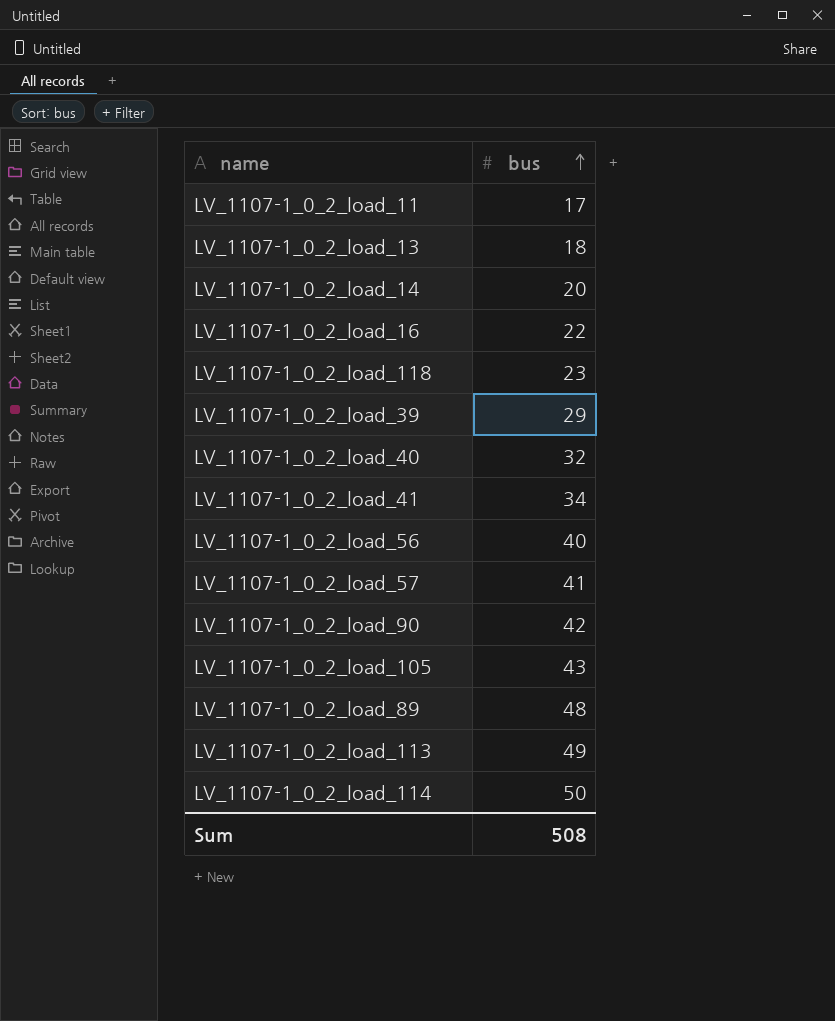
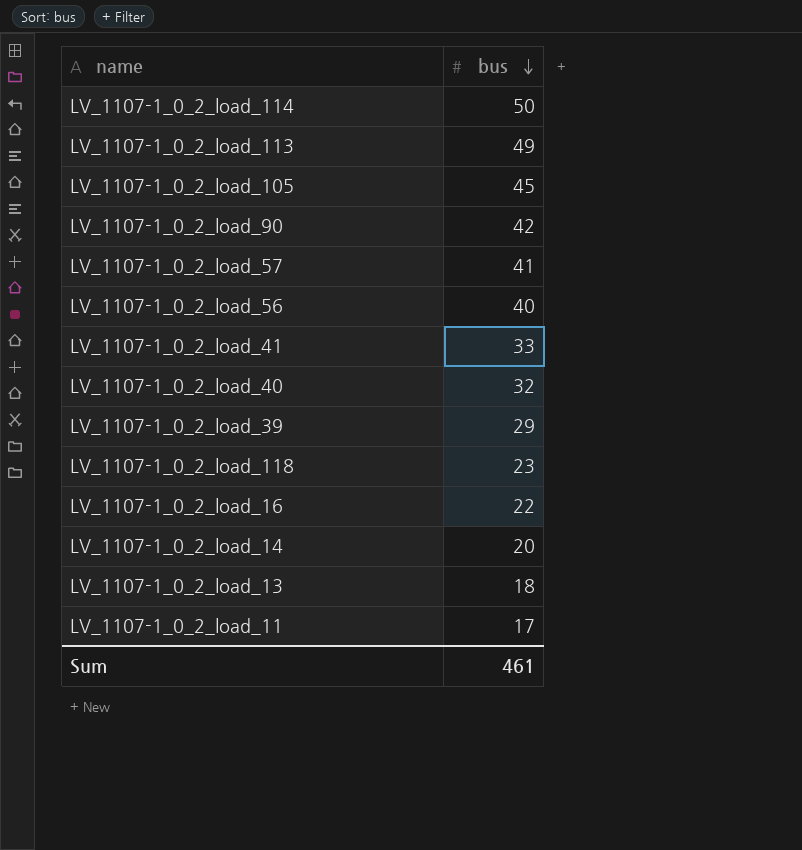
row order: bus ascending -> bus descending
row LV_1107-1_0_2_load_89: 48 -> none
LV_1107-1_0_2_load_105 | bus: 43 -> 45
LV_1107-1_0_2_load_41 | bus: 34 -> 33
Sum | bus: 508 -> 461

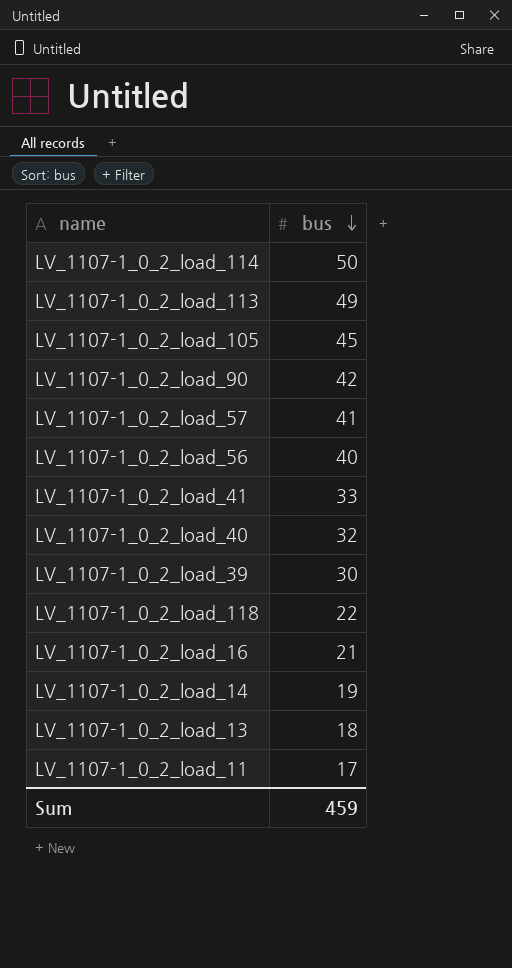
LV_1107-1_0_2_load_39 | bus: 29 -> 30
LV_1107-1_0_2_load_118 | bus: 23 -> 22
LV_1107-1_0_2_load_16 | bus: 22 -> 21
LV_1107-1_0_2_load_14 | bus: 20 -> 19
Sum | bus: 461 -> 459

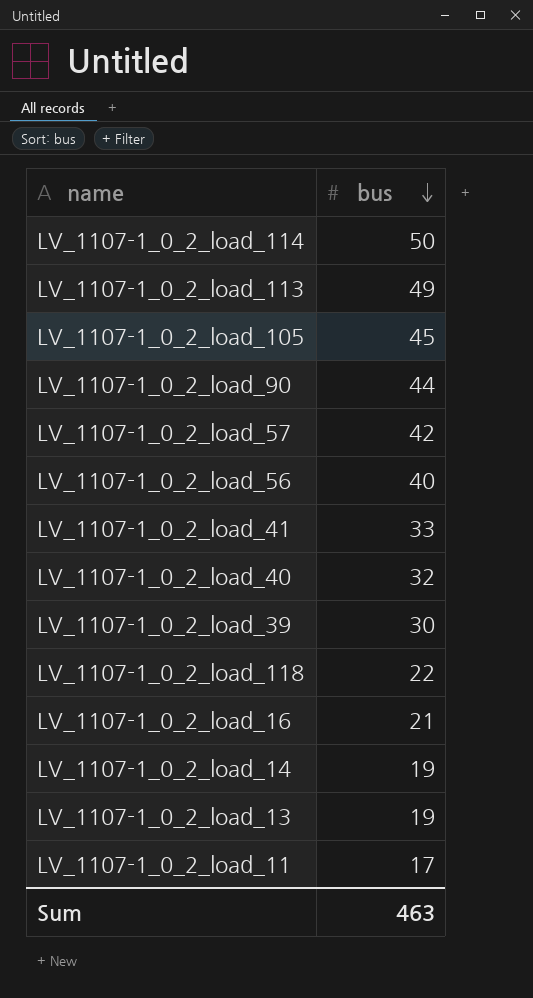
LV_1107-1_0_2_load_90 | bus: 42 -> 44
LV_1107-1_0_2_load_57 | bus: 41 -> 42
LV_1107-1_0_2_load_13 | bus: 18 -> 19
Sum | bus: 459 -> 463

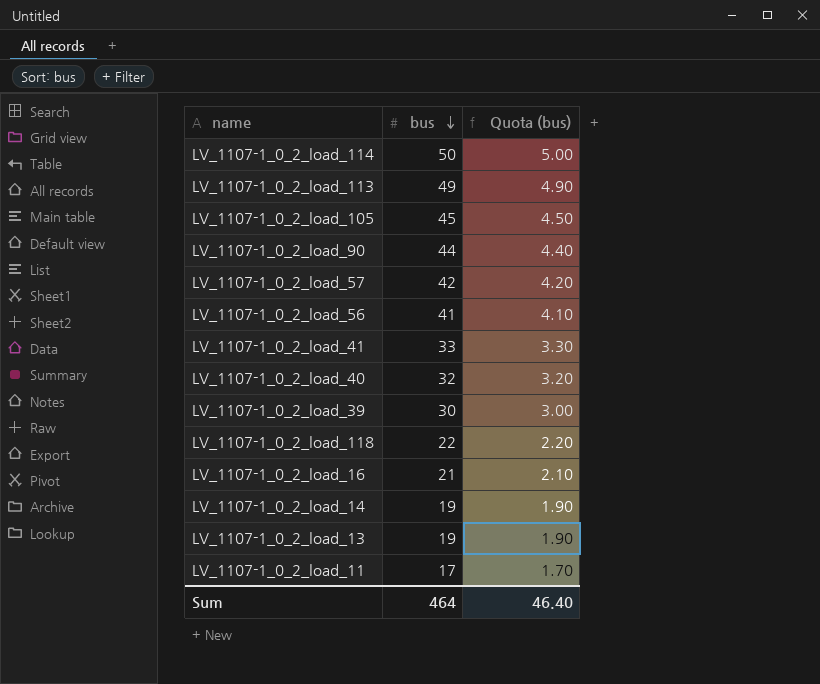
column Quota (bus) | formula: none -> [bus] * 0.1
LV_1107-1_0_2_load_56 | bus: 40 -> 41
Sum | bus: 463 -> 464

